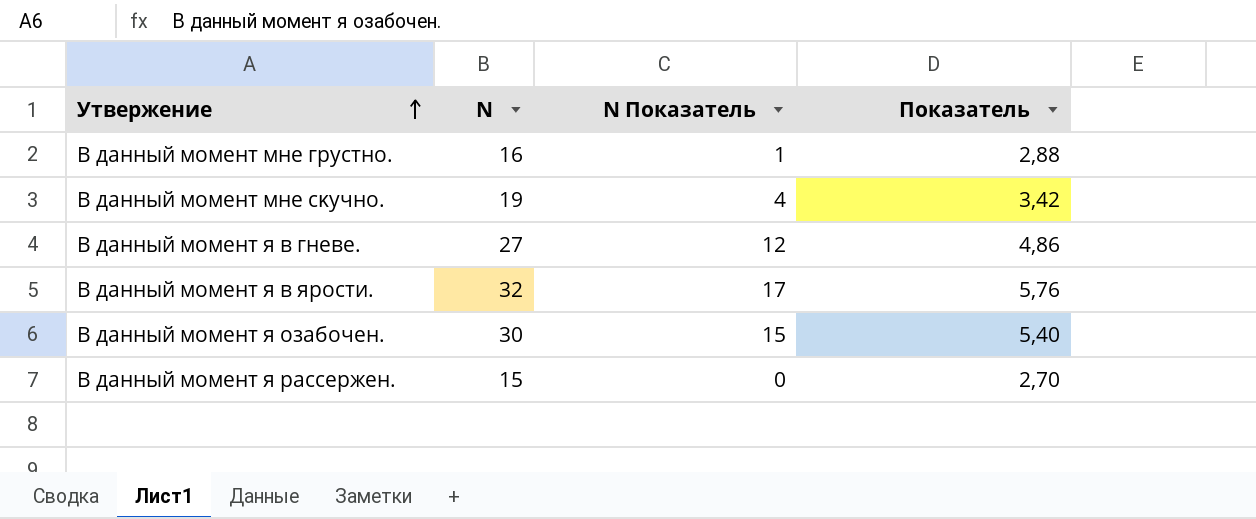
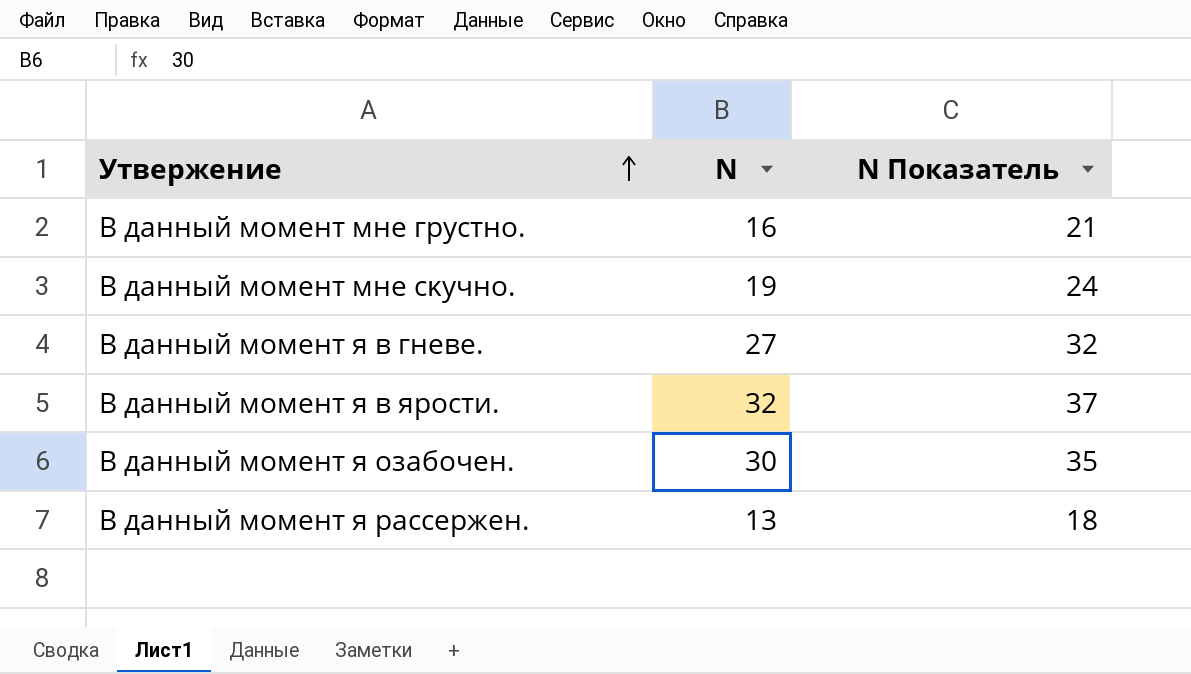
column Показатель | formula: [N] * 0,18 -> none
column N Показатель | formula: [N] - 15 -> [N] + 5
В данный момент я рассержен. | N: 15 -> 13

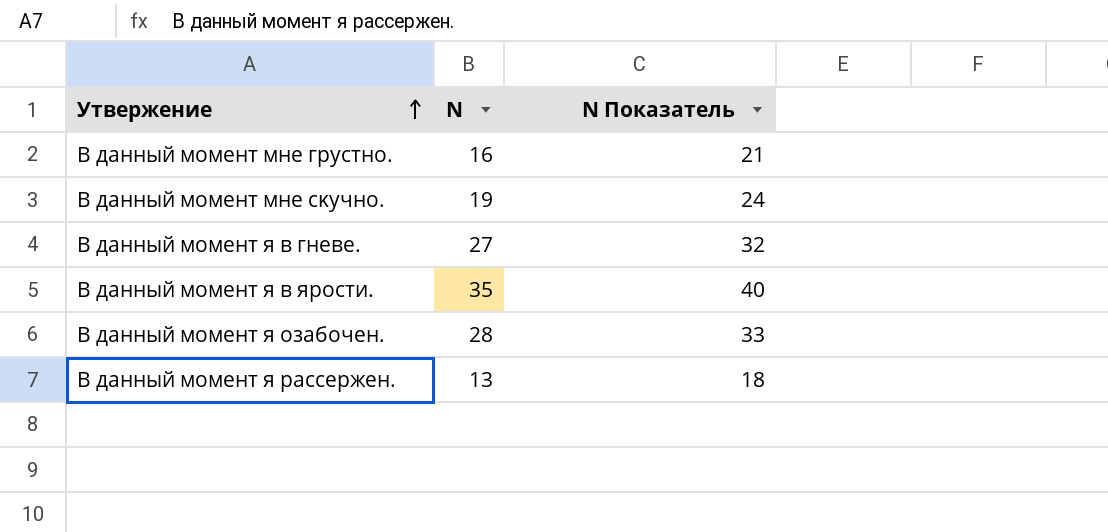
В данный момент я в ярости. | N: 32 -> 35
В данный момент я в ярости. | N Показатель: 37 -> 40
В данный момент я озабочен. | N: 30 -> 28
В данный момент я озабочен. | N Показатель: 35 -> 33

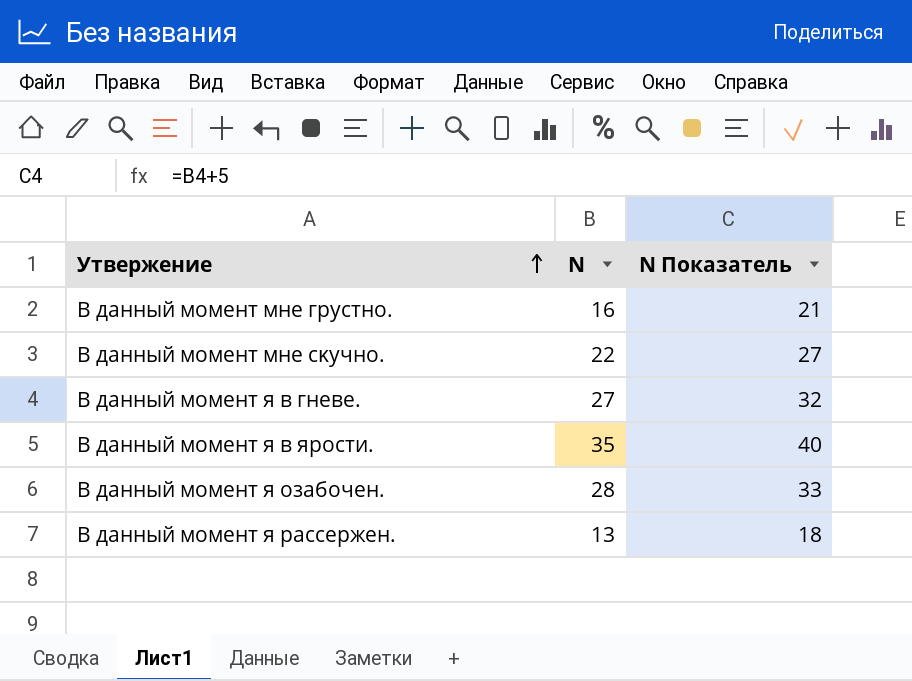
В данный момент мне сĸучно. | N: 19 -> 22
В данный момент мне сĸучно. | N Показатель: 24 -> 27

